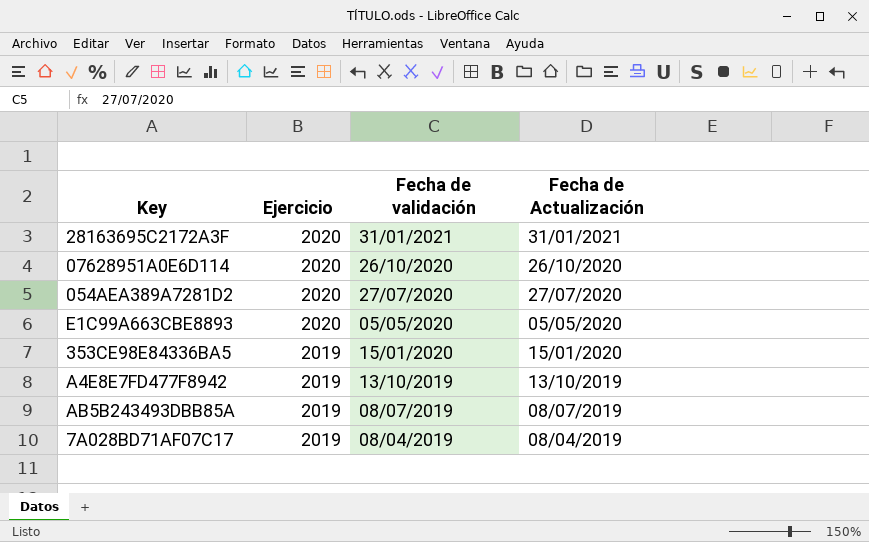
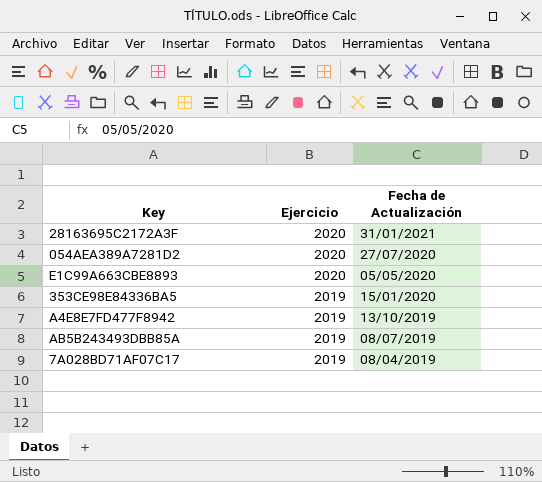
column Fecha de validación | position: 3 -> none
row 07628951A0E6D114: 2020 | 26/10/2020 | 26/10/2020 -> none

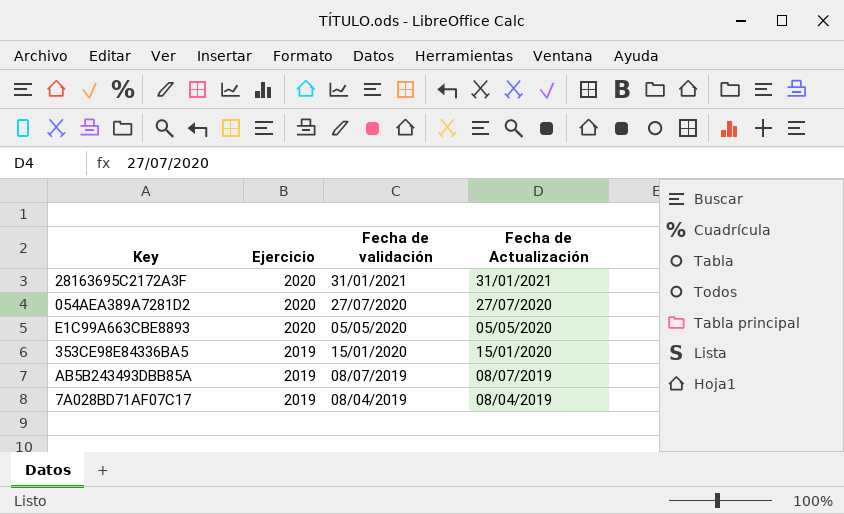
column Fecha de validación | position: none -> 3
row A4E8E7FD477F8942: 2019 | 13/10/2019 -> none

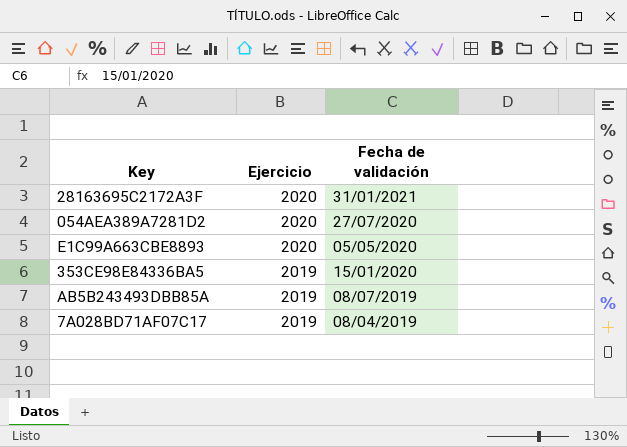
column Fecha de Actualización | position: 4 -> none

